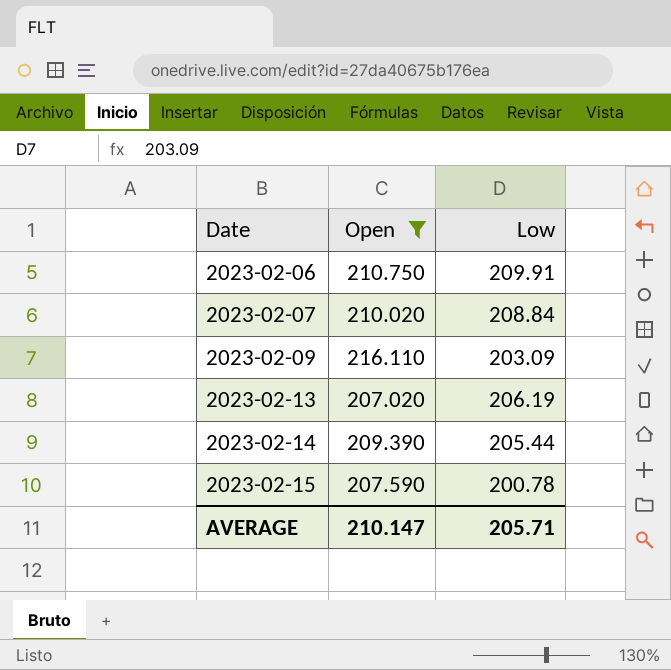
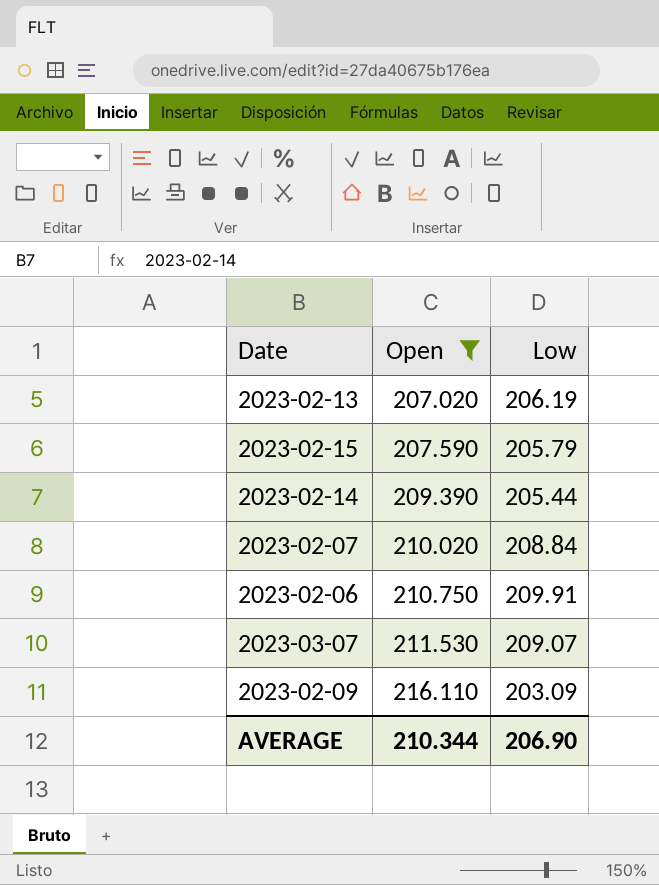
row order: Date ascending -> Open ascending
2023-02-15 | Low: 200.78 -> 205.79
row 2023-03-07: none -> 211.530 | 209.07
AVERAGE | Open: 210.147 -> 210.344
AVERAGE | Low: 205.71 -> 206.90

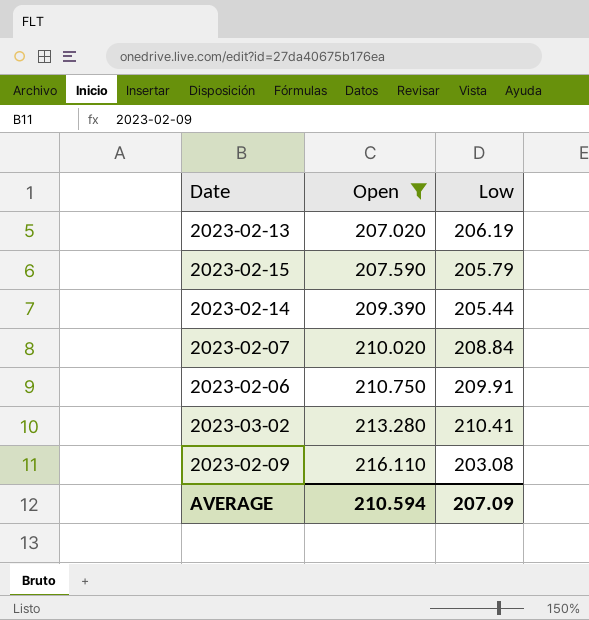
row 2023-03-07: 211.530 | 209.07 -> none
row 2023-03-02: none -> 213.280 | 210.41
2023-02-09 | Low: 203.09 -> 203.08
AVERAGE | Open: 210.344 -> 210.594
AVERAGE | Low: 206.90 -> 207.09

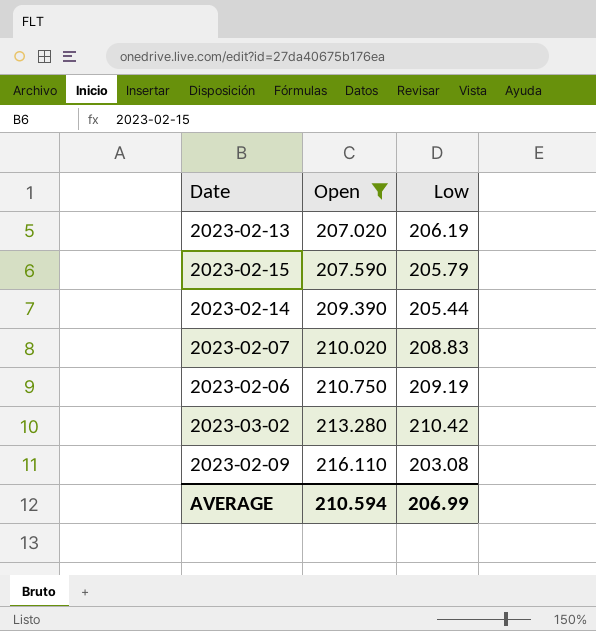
2023-02-07 | Low: 208.84 -> 208.83
2023-02-06 | Low: 209.91 -> 209.19
2023-03-02 | Low: 210.41 -> 210.42
AVERAGE | Low: 207.09 -> 206.99

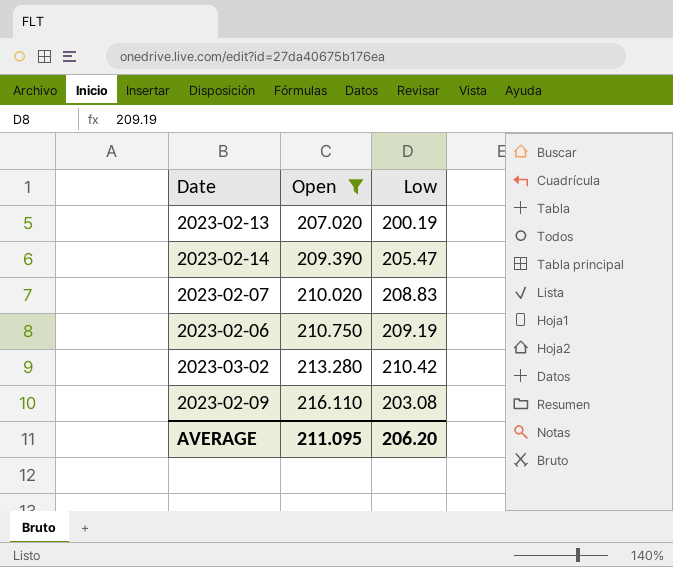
row 2023-02-15: 207.590 | 205.79 -> none
2023-02-13 | Low: 206.19 -> 200.19
2023-02-14 | Low: 205.44 -> 205.47
AVERAGE | Open: 210.594 -> 211.095
AVERAGE | Low: 206.99 -> 206.20

